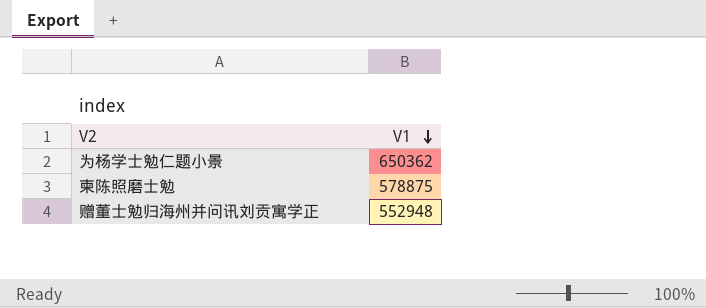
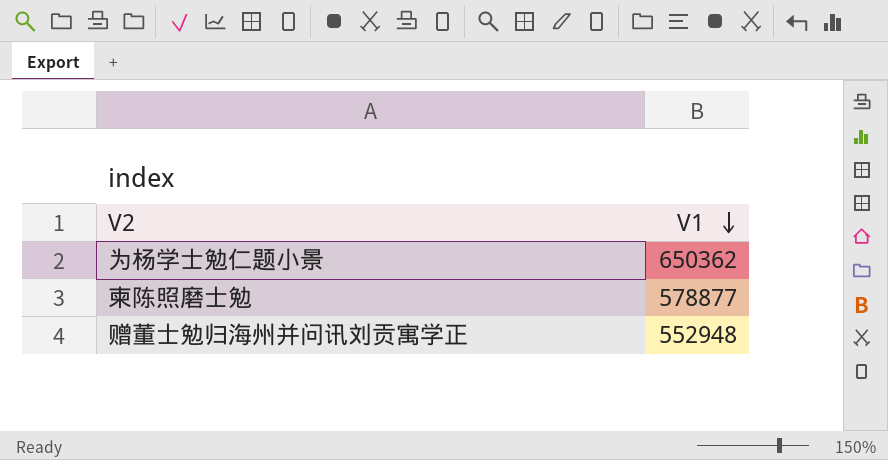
柬陈照磨士勉 | V1: 578875 -> 578877

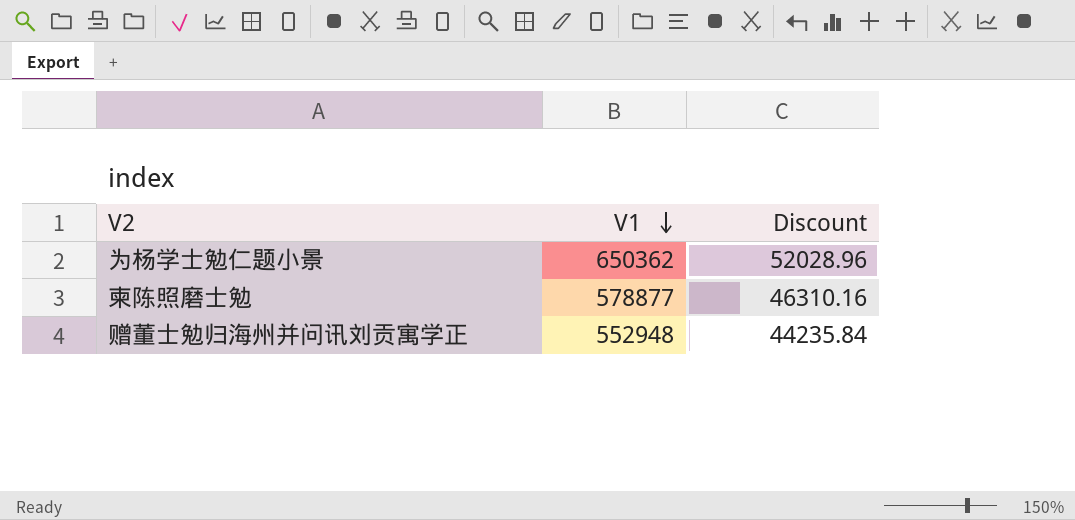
column Discount | formula: none -> [V1] * 0.08

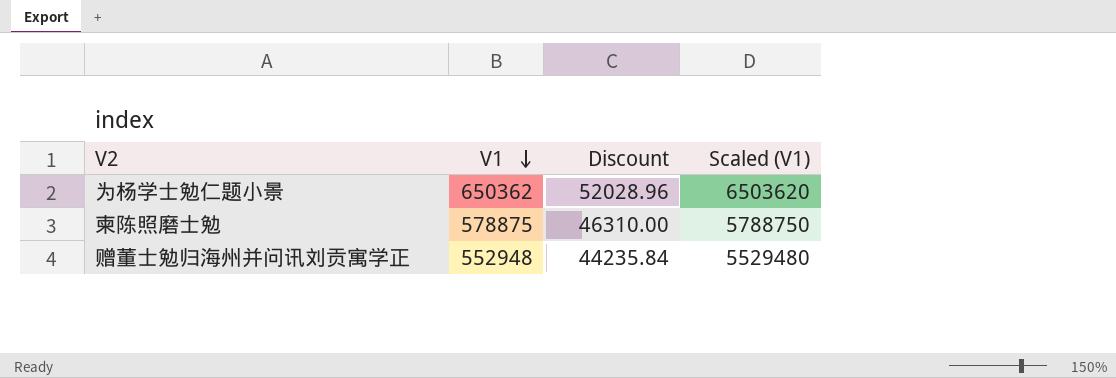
column Scaled (V1) | formula: none -> [V1] * 10
柬陈照磨士勉 | V1: 578877 -> 578875
柬陈照磨士勉 | Discount: 46310.16 -> 46310.00

